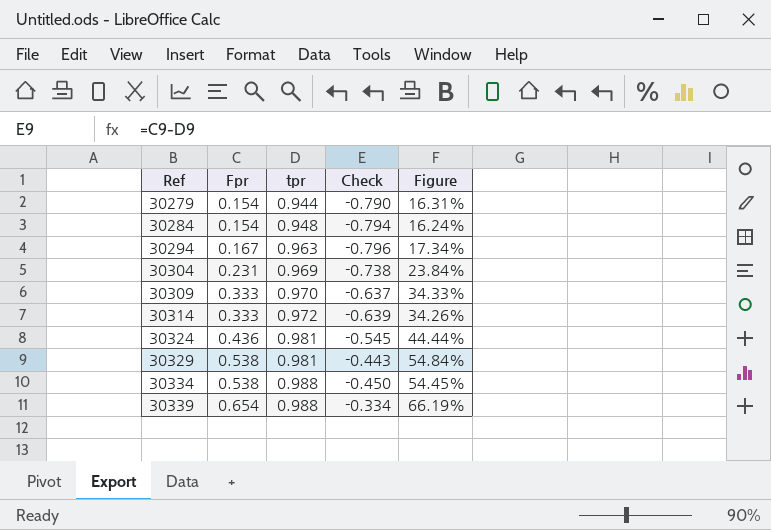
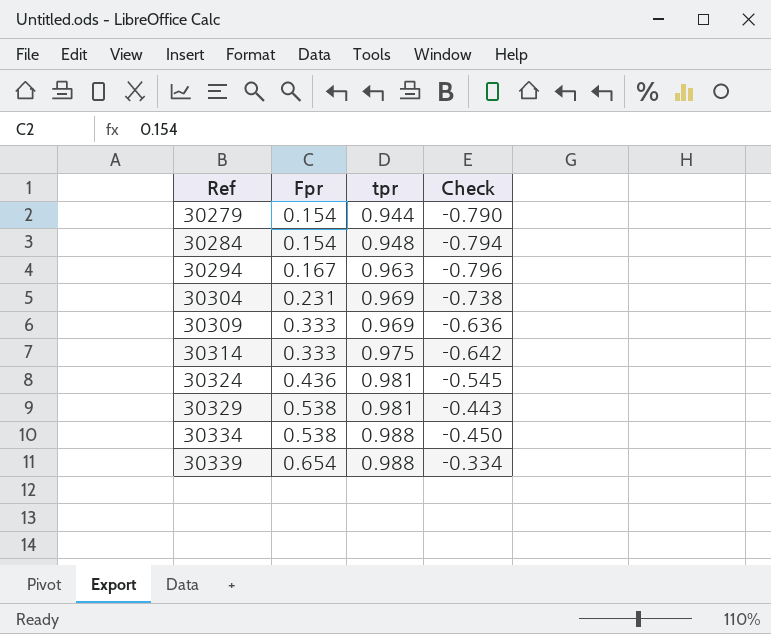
column Figure | formula: [Fpr] / [tpr] -> none
30309 | tpr: 0.970 -> 0.969
30309 | Check: -0.637 -> -0.636
30314 | tpr: 0.972 -> 0.975
30314 | Check: -0.639 -> -0.642

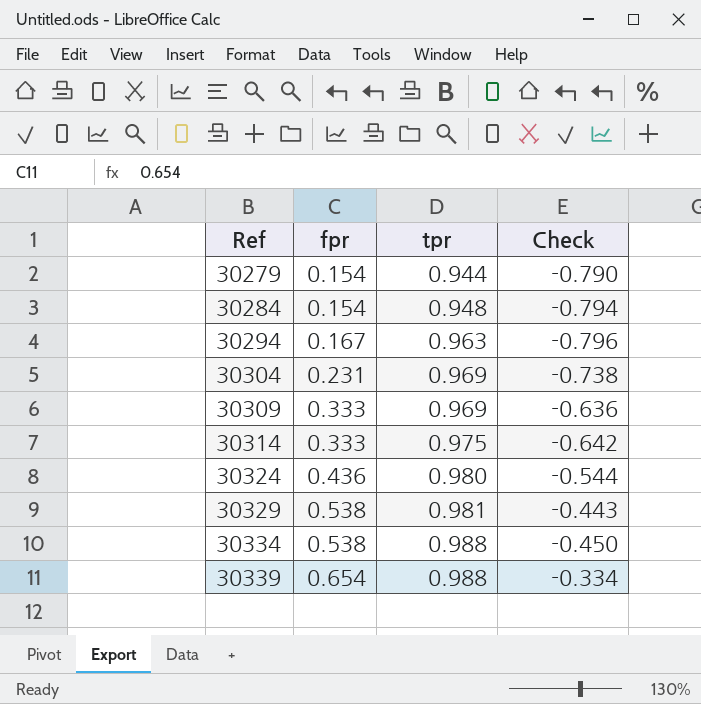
column name: Fpr -> fpr
30324 | tpr: 0.981 -> 0.980
30324 | Check: -0.545 -> -0.544

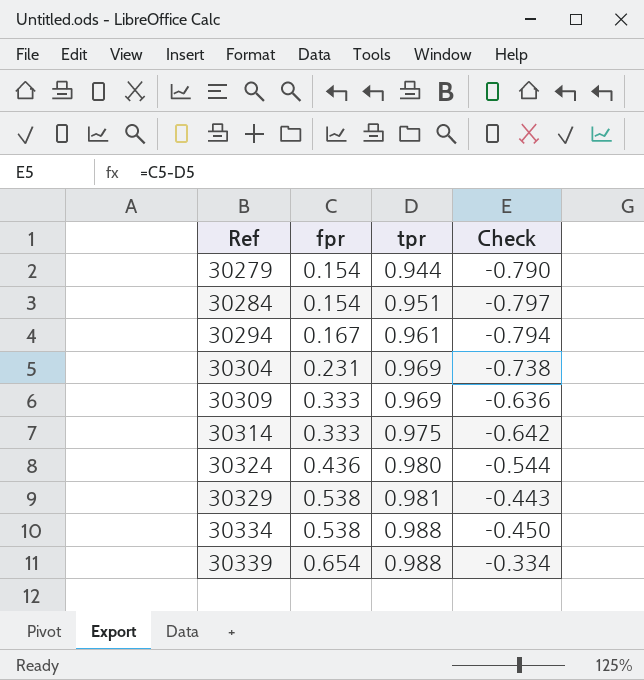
30284 | tpr: 0.948 -> 0.951
30284 | Check: -0.794 -> -0.797
30294 | tpr: 0.963 -> 0.961
30294 | Check: -0.796 -> -0.794

